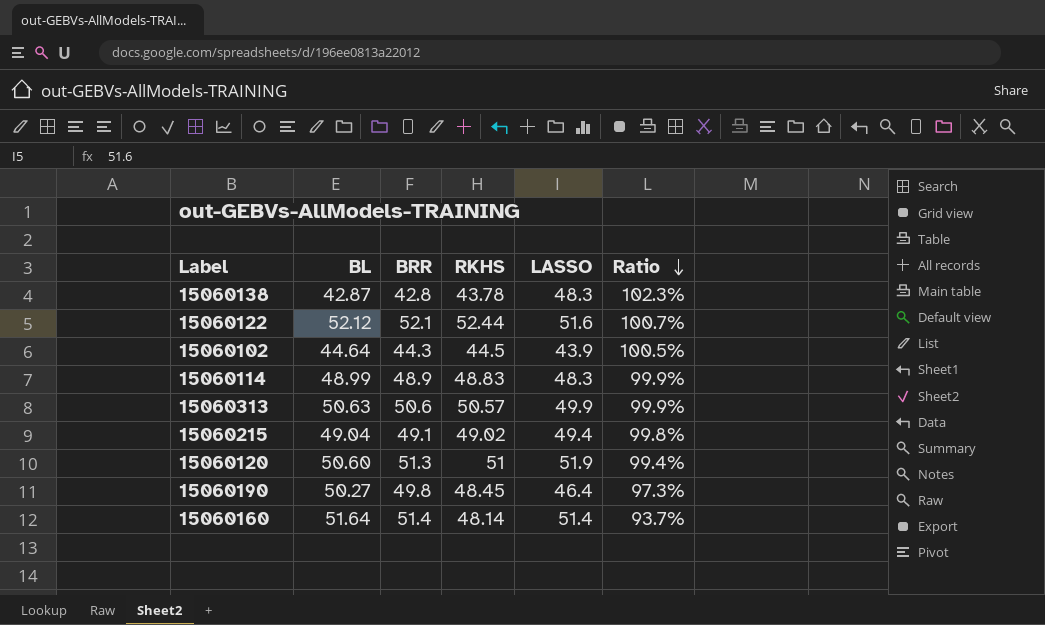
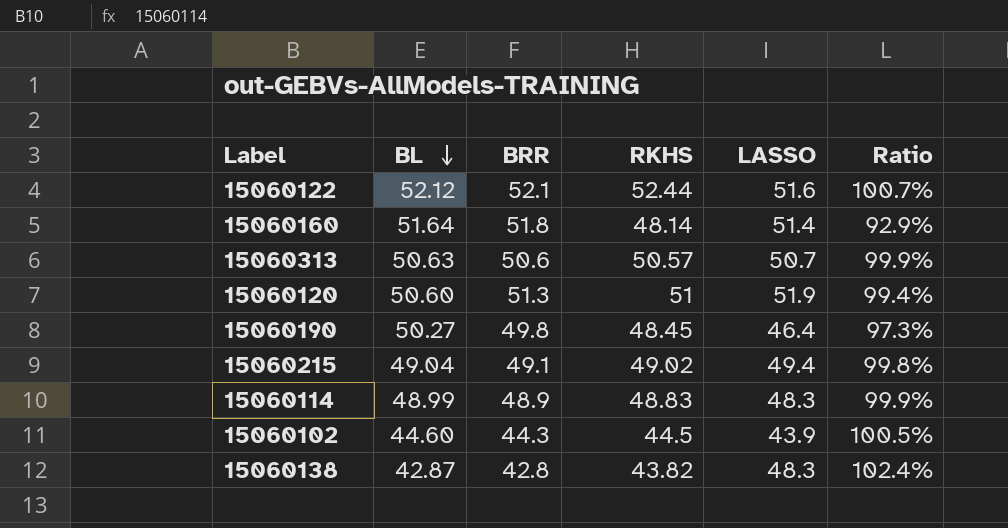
row order: Ratio descending -> BL descending
15060160 | BRR: 51.4 -> 51.8
15060160 | Ratio: 93.7% -> 92.9%
15060313 | LASSO: 49.9 -> 50.7
15060102 | BL: 44.64 -> 44.60
15060138 | RKHS: 43.78 -> 43.82
15060138 | Ratio: 102.3% -> 102.4%

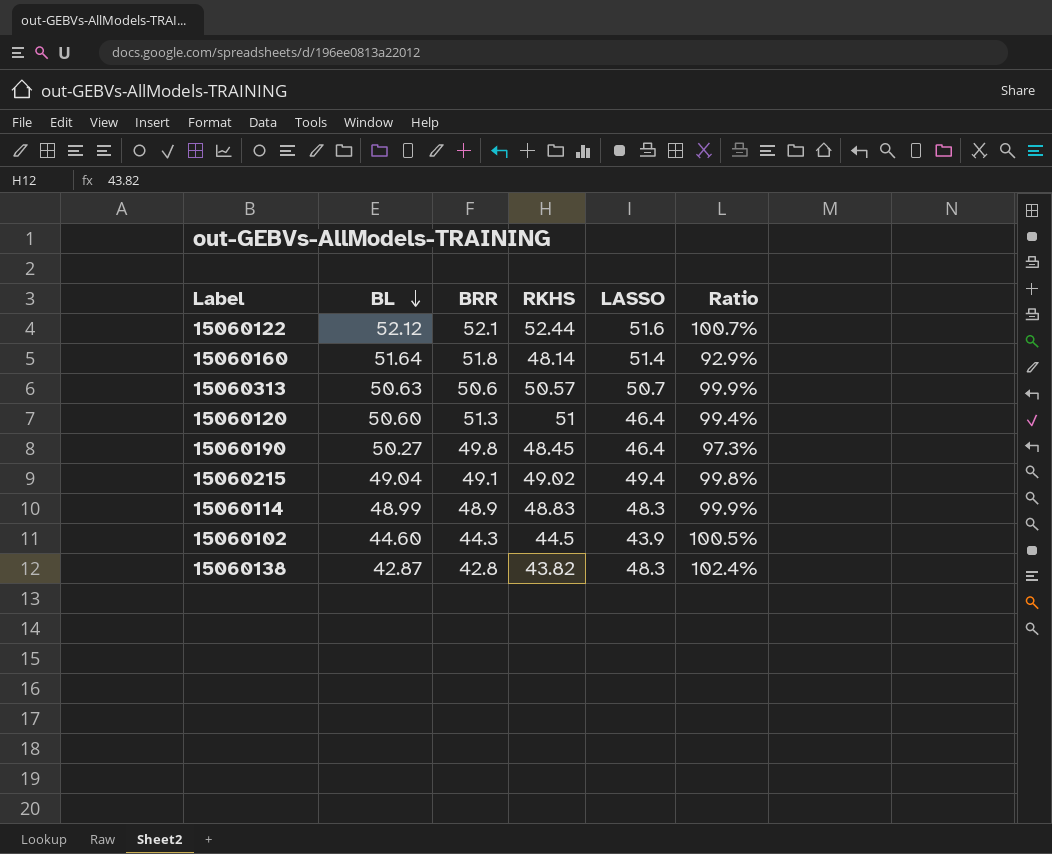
15060120 | LASSO: 51.9 -> 46.4

